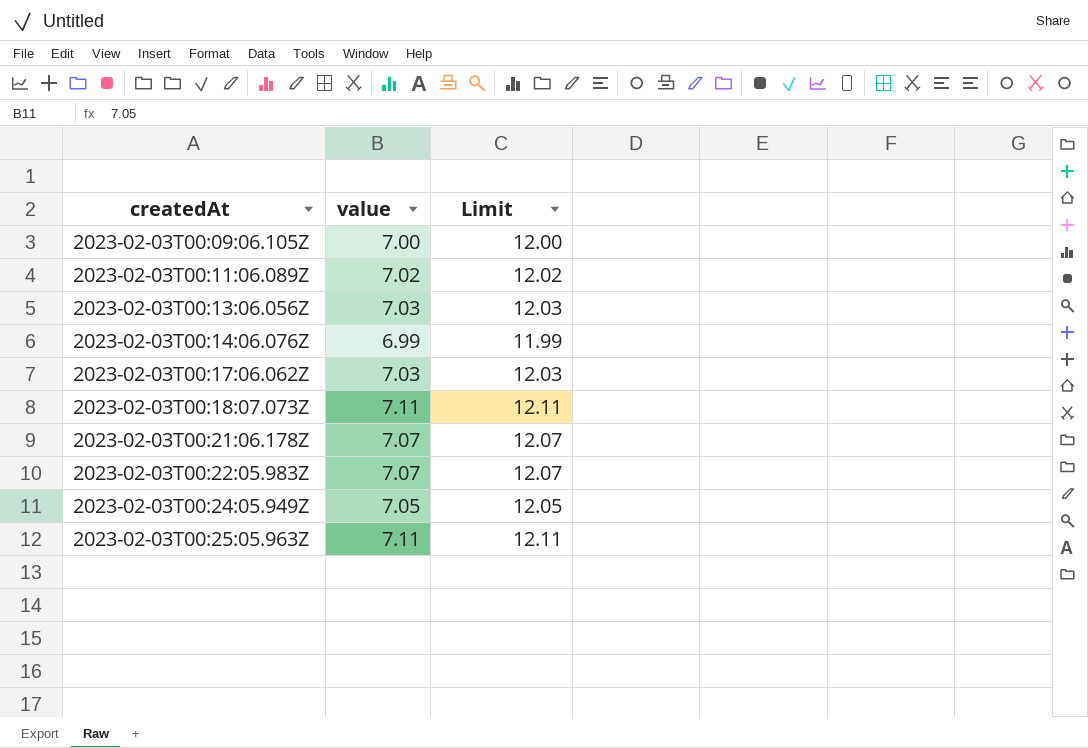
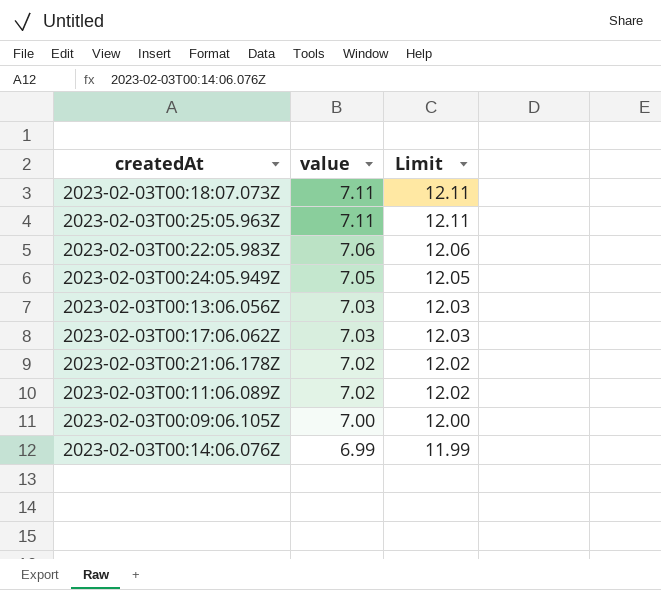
row order: createdAt ascending -> value descending
2023-02-03T00:22:05.983Z | value: 7.07 -> 7.06
2023-02-03T00:22:05.983Z | Limit: 12.07 -> 12.06
2023-02-03T00:21:06.178Z | value: 7.07 -> 7.02
2023-02-03T00:21:06.178Z | Limit: 12.07 -> 12.02

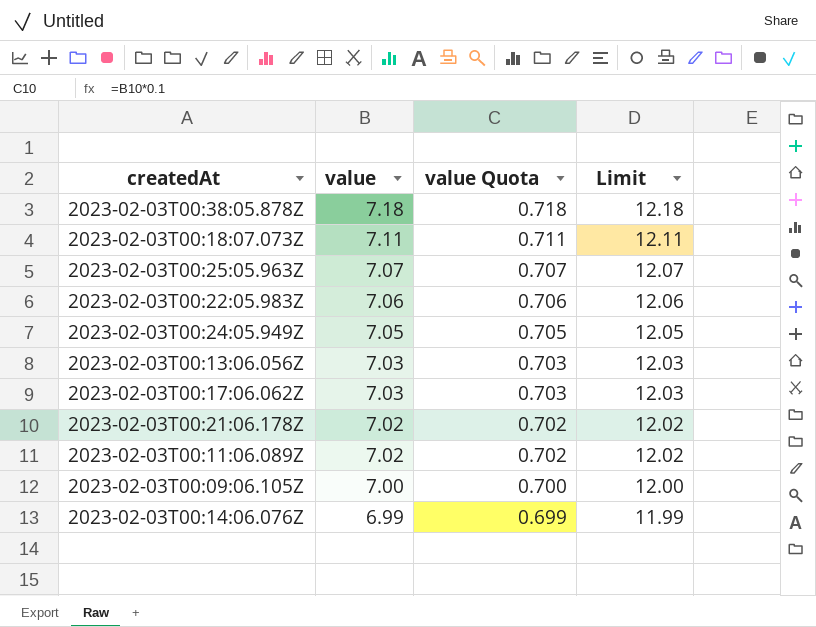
column value Quota | formula: none -> [value] * 0.1
row 2023-02-03T00:38:05.878Z: none -> 7.18 | 0.718 | 12.18
2023-02-03T00:25:05.963Z | value: 7.11 -> 7.07
2023-02-03T00:25:05.963Z | Limit: 12.11 -> 12.07

